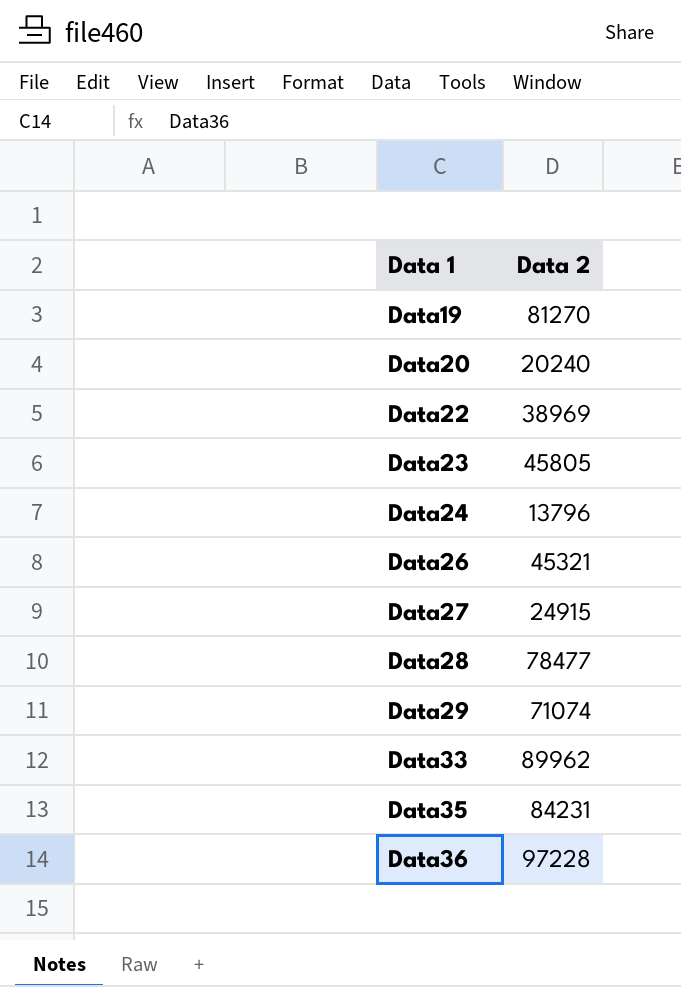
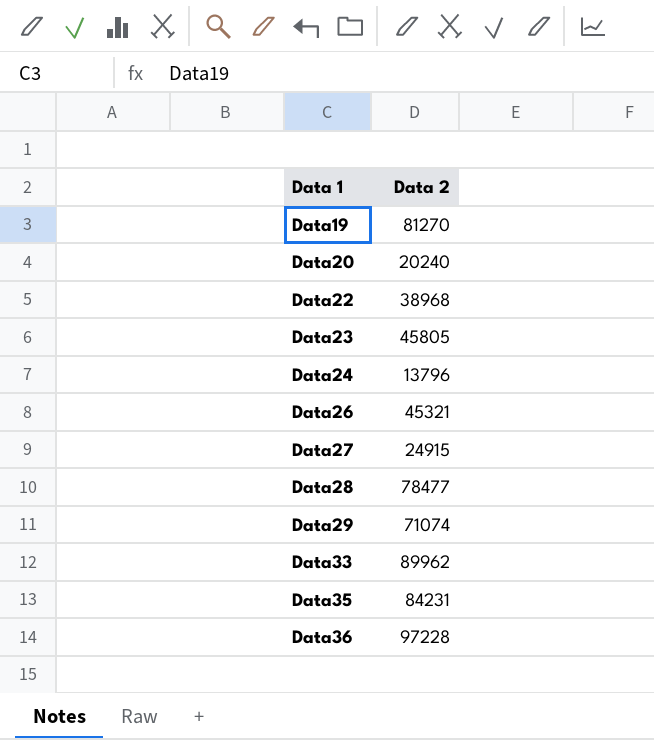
Data22 | Data 2: 38969 -> 38968

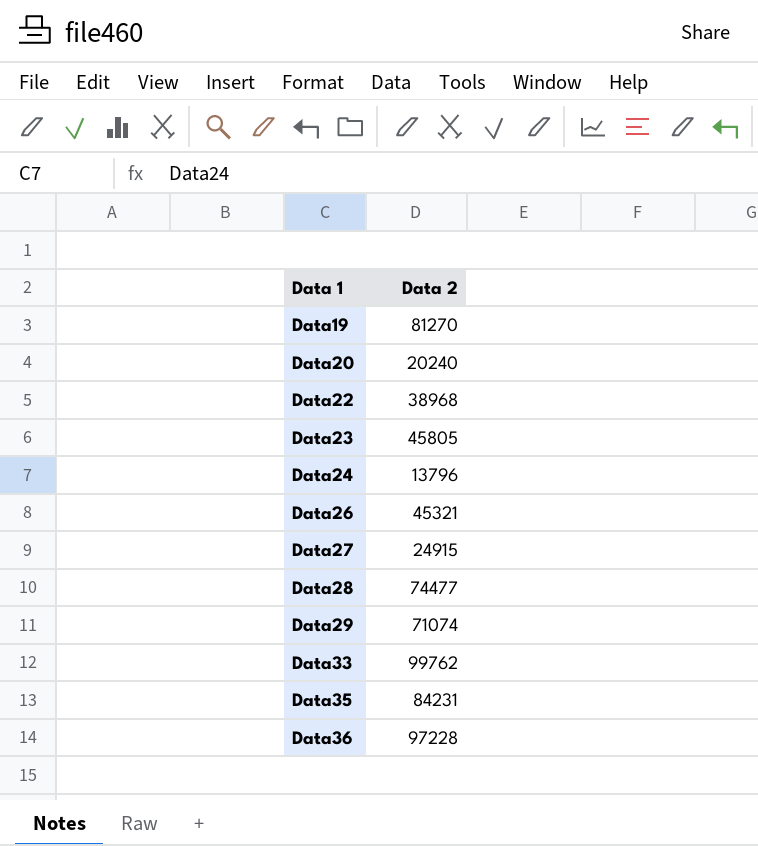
Data28 | Data 2: 78477 -> 74477
Data33 | Data 2: 89962 -> 99762

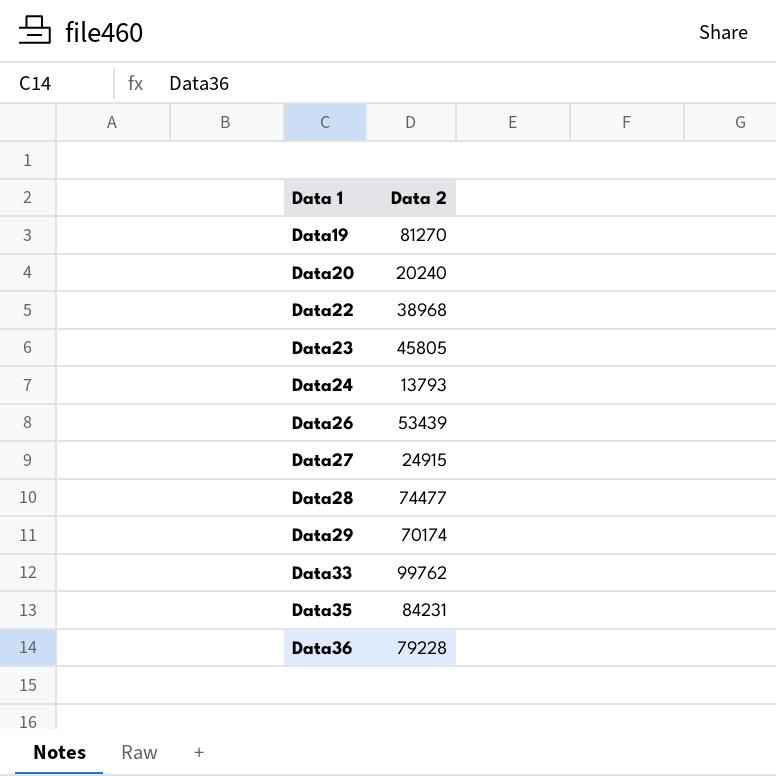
Data24 | Data 2: 13796 -> 13793
Data26 | Data 2: 45321 -> 53439
Data29 | Data 2: 71074 -> 70174
Data36 | Data 2: 97228 -> 79228

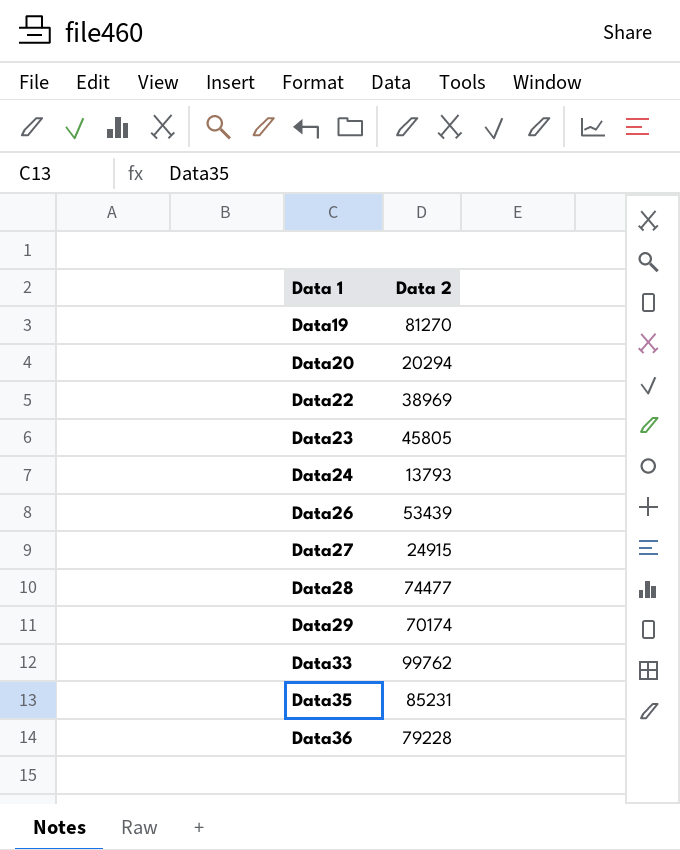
Data20 | Data 2: 20240 -> 20294
Data22 | Data 2: 38968 -> 38969
Data35 | Data 2: 84231 -> 85231

